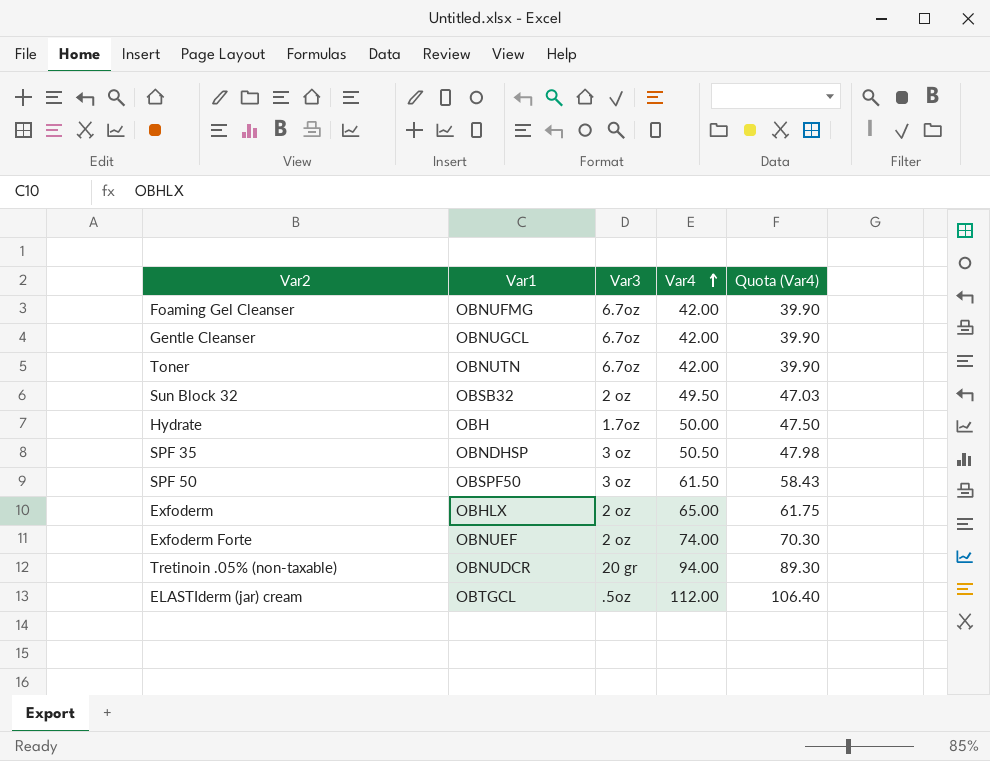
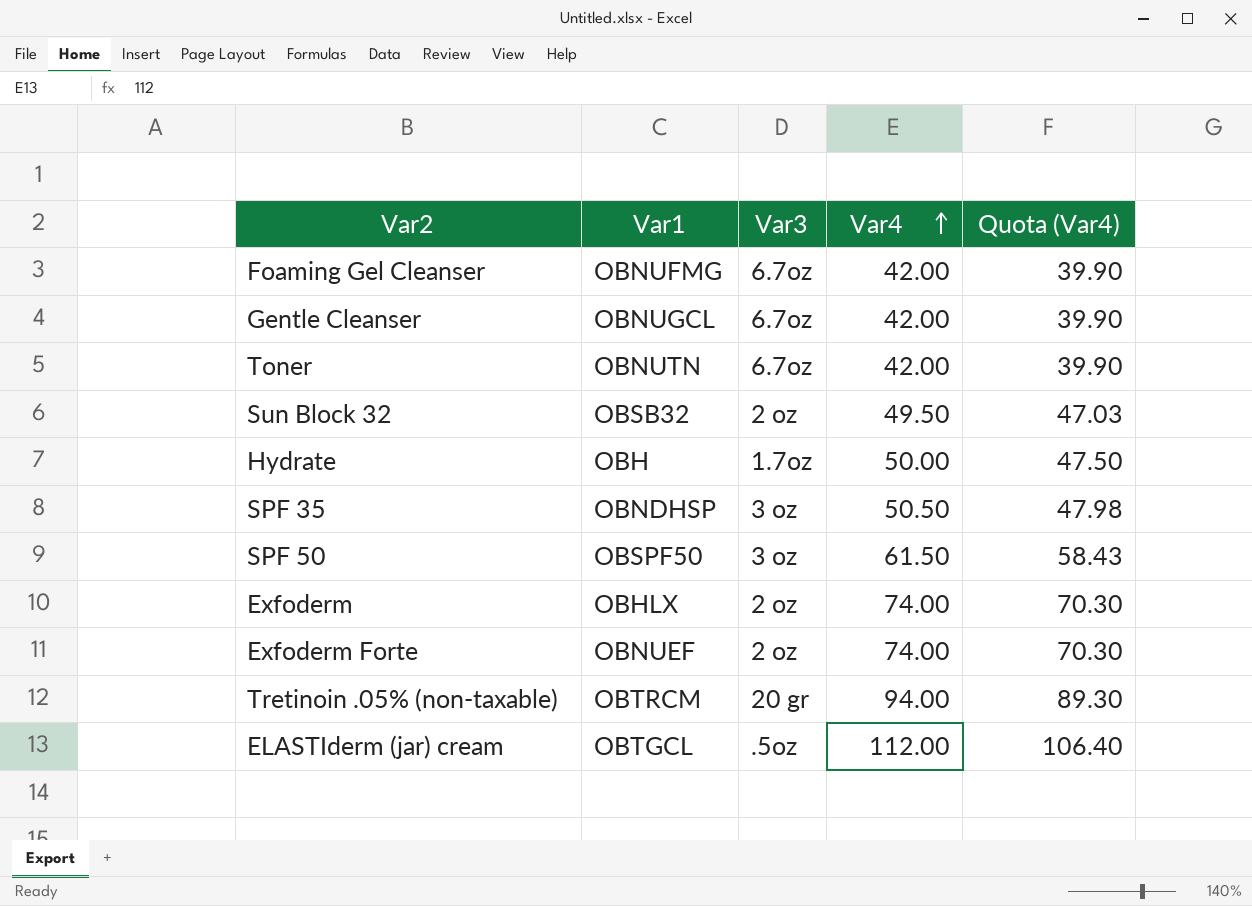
Exfoderm | Var4: 65.00 -> 74.00
Exfoderm | Quota (Var4): 61.75 -> 70.30
Tretinoin .05% (non-taxable) | Var1: OBNUDCR -> OBTRCM

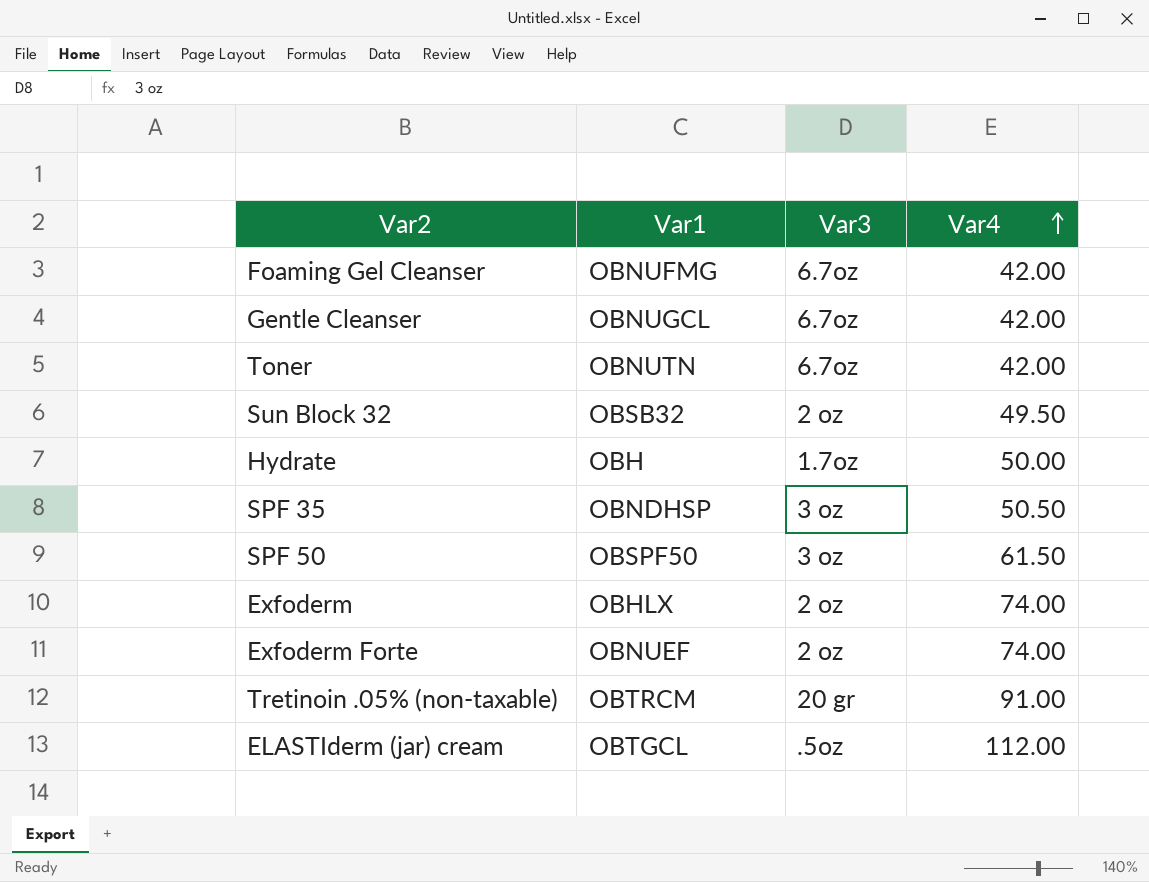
column Quota (Var4) | formula: [Var4] * 0.95 -> none
Tretinoin .05% (non-taxable) | Var4: 94.00 -> 91.00

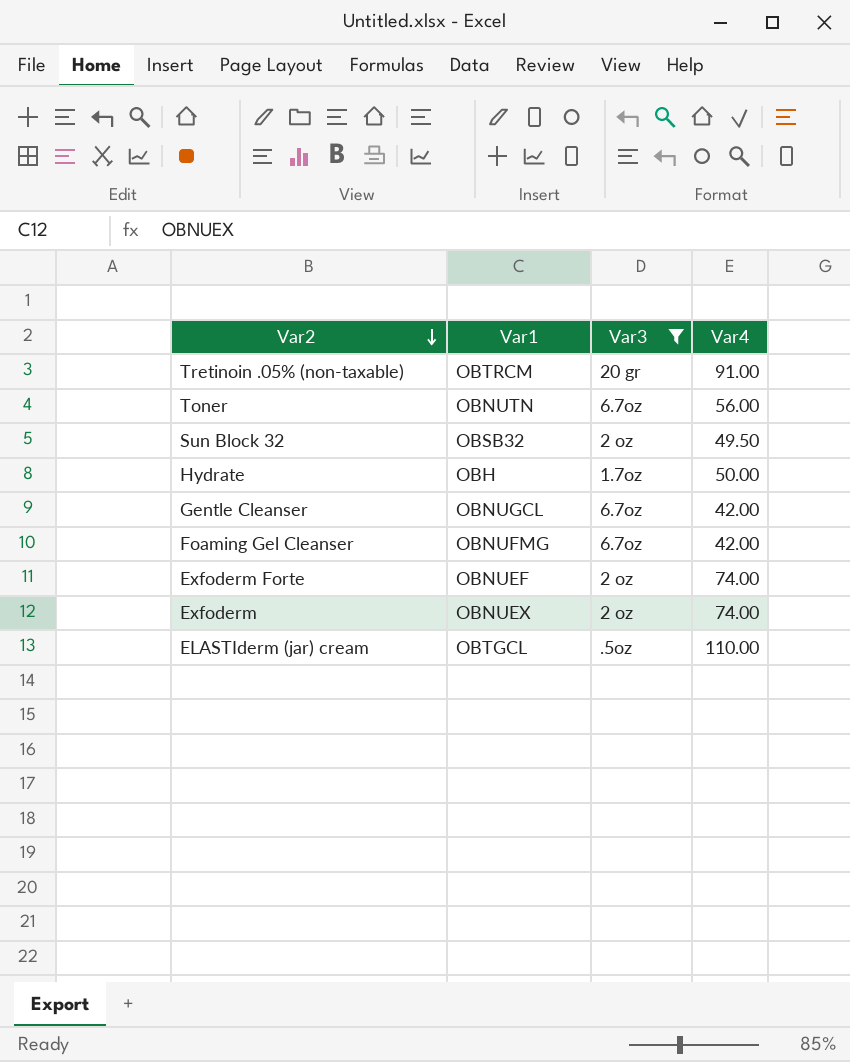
filter: none -> Var3 != 3 oz
row order: Var4 ascending -> Var2 descending
Toner | Var4: 42.00 -> 56.00
Exfoderm | Var1: OBHLX -> OBNUEX
ELASTIderm (jar) cream | Var4: 112.00 -> 110.00

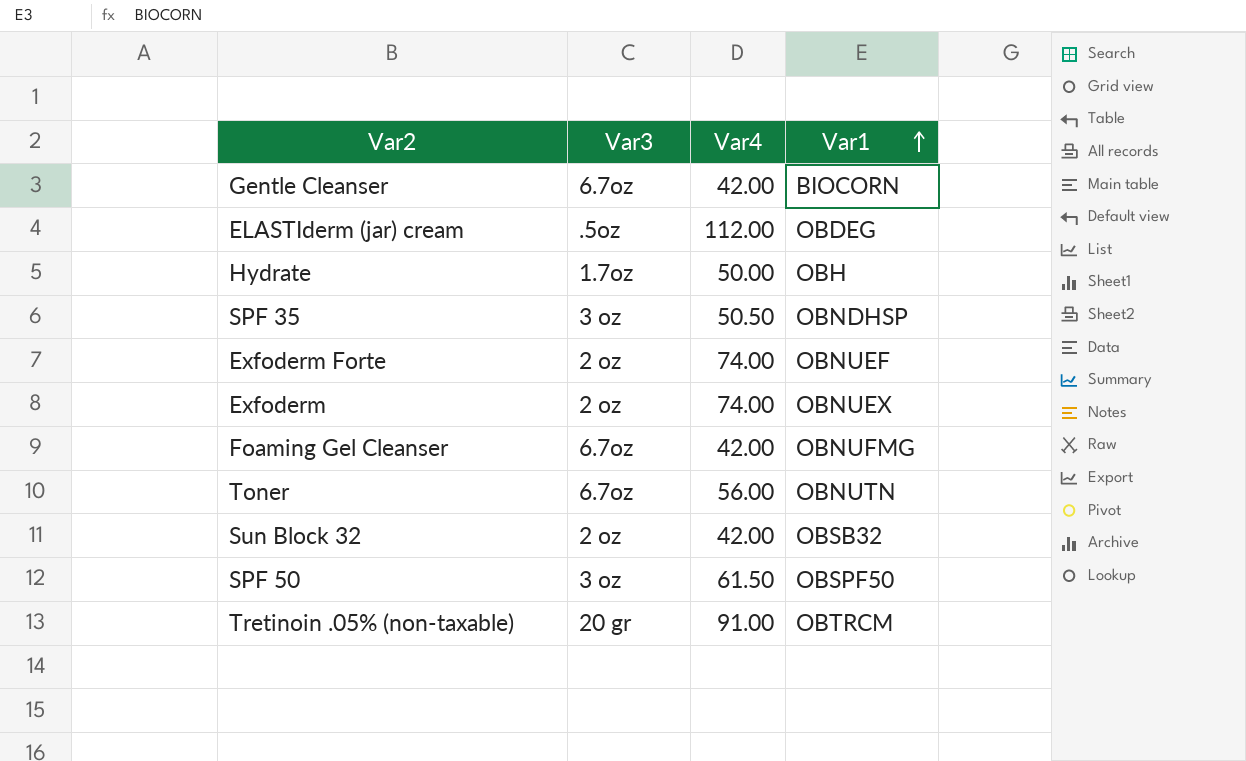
filter: Var3 != 3 oz -> none
row order: Var2 descending -> Var1 ascending
column Var1 | position: 2 -> 4
Gentle Cleanser | Var1: OBNUGCL -> BIOCORN
ELASTIderm (jar) cream | Var4: 110.00 -> 112.00
ELASTIderm (jar) cream | Var1: OBTGCL -> OBDEG
Sun Block 32 | Var4: 49.50 -> 42.00

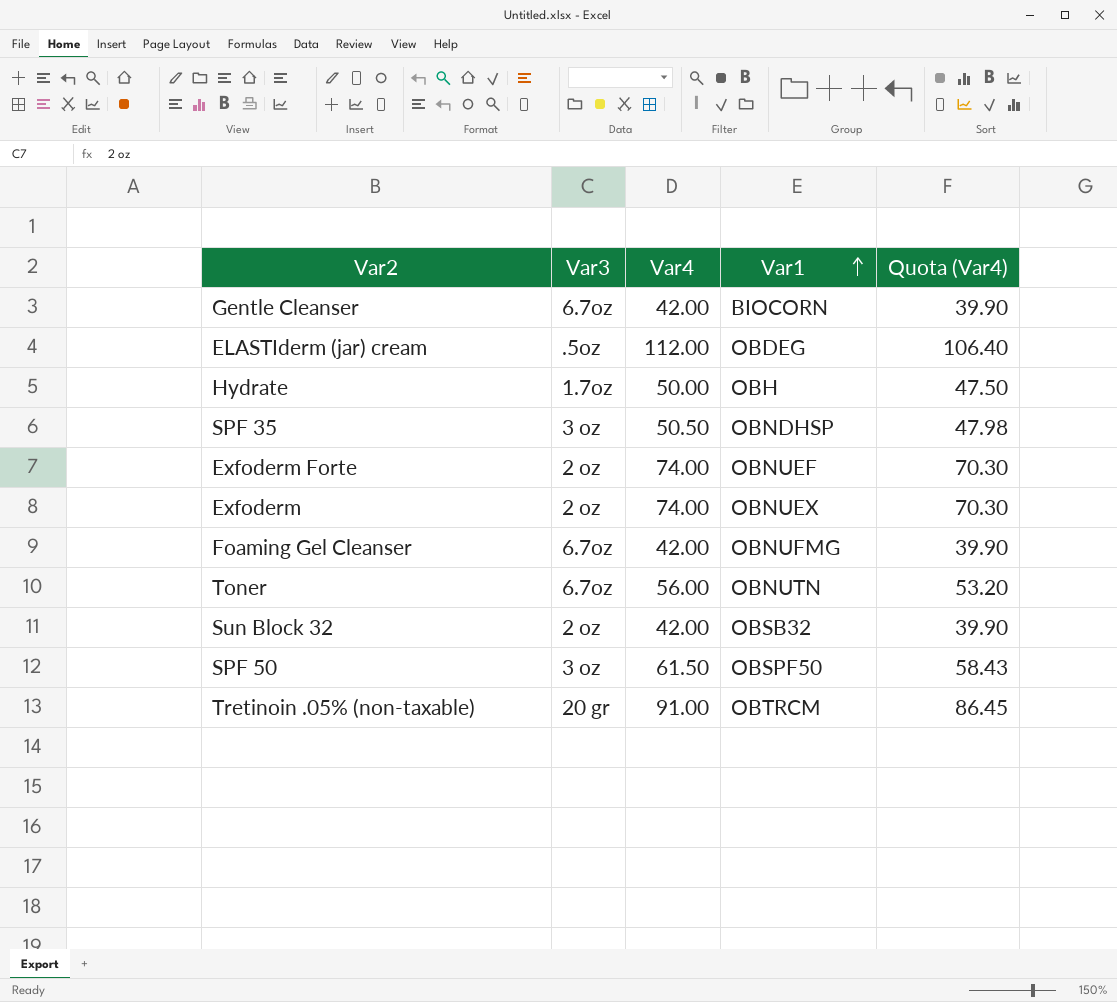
column Quota (Var4) | formula: none -> [Var4] * 0.95

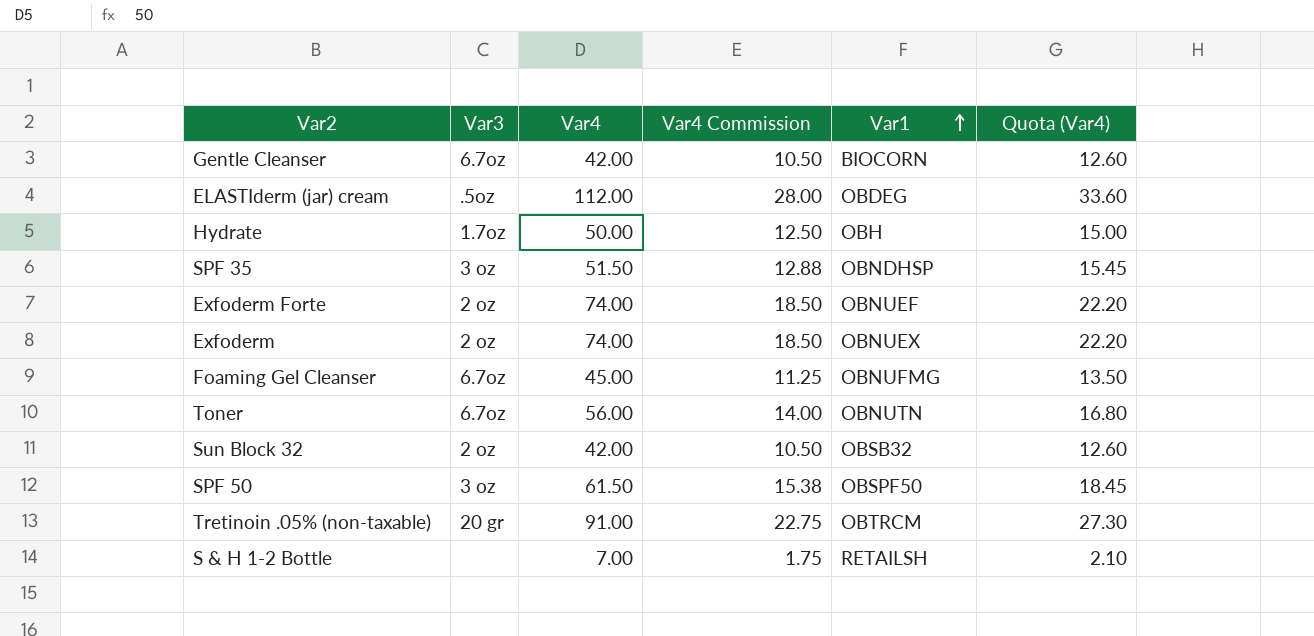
column Var4 Commission | formula: none -> [Var4] * 0.25
column Quota (Var4) | formula: [Var4] * 0.95 -> [Var4] * 0.3
SPF 35 | Var4: 50.50 -> 51.50
Foaming Gel Cleanser | Var4: 42.00 -> 45.00
row S & H 1-2 Bottle: none -> none | 7.00 | 1.75 | RETAILSH | 2.10

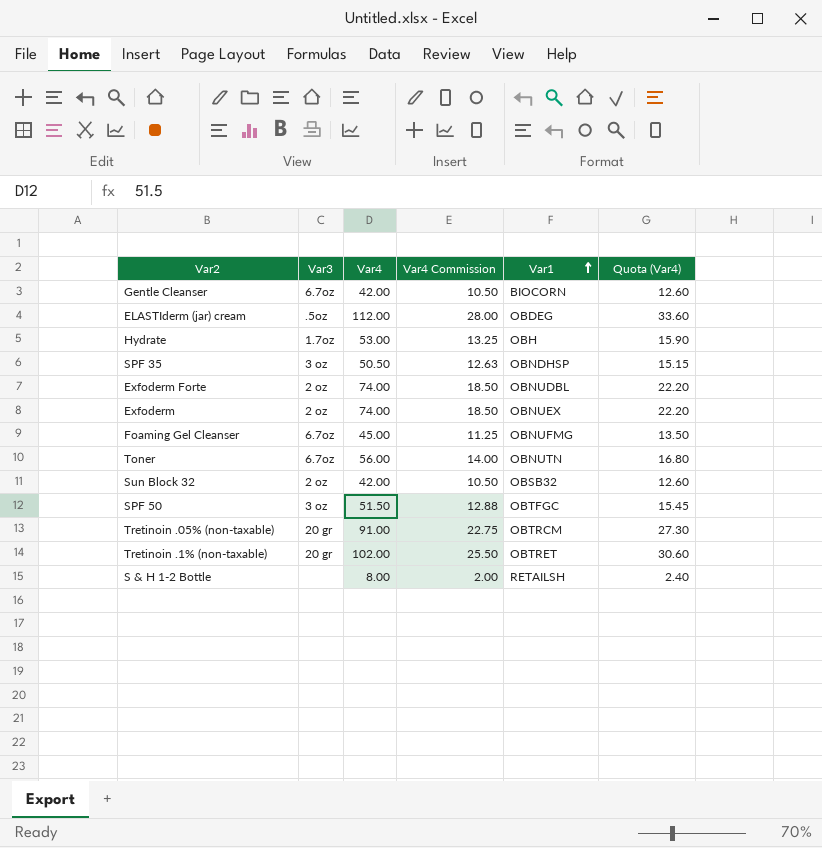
Hydrate | Var4: 50.00 -> 53.00
Hydrate | Var4 Commission: 12.50 -> 13.25
Hydrate | Quota (Var4): 15.00 -> 15.90
SPF 35 | Var4: 51.50 -> 50.50
SPF 35 | Var4 Commission: 12.88 -> 12.63
SPF 35 | Quota (Var4): 15.45 -> 15.15
Exfoderm Forte | Var1: OBNUEF -> OBNUDBL
SPF 50 | Var4: 61.50 -> 51.50
SPF 50 | Var4 Commission: 15.38 -> 12.88
SPF 50 | Var1: OBSPF50 -> OBTFGC
SPF 50 | Quota (Var4): 18.45 -> 15.45
row Tretinoin .1% (non-taxable): none -> 20 gr | 102.00 | 25.50 | OBTRET | 30.60
S & H 1-2 Bottle | Var4: 7.00 -> 8.00
S & H 1-2 Bottle | Var4 Commission: 1.75 -> 2.00
S & H 1-2 Bottle | Quota (Var4): 2.10 -> 2.40

